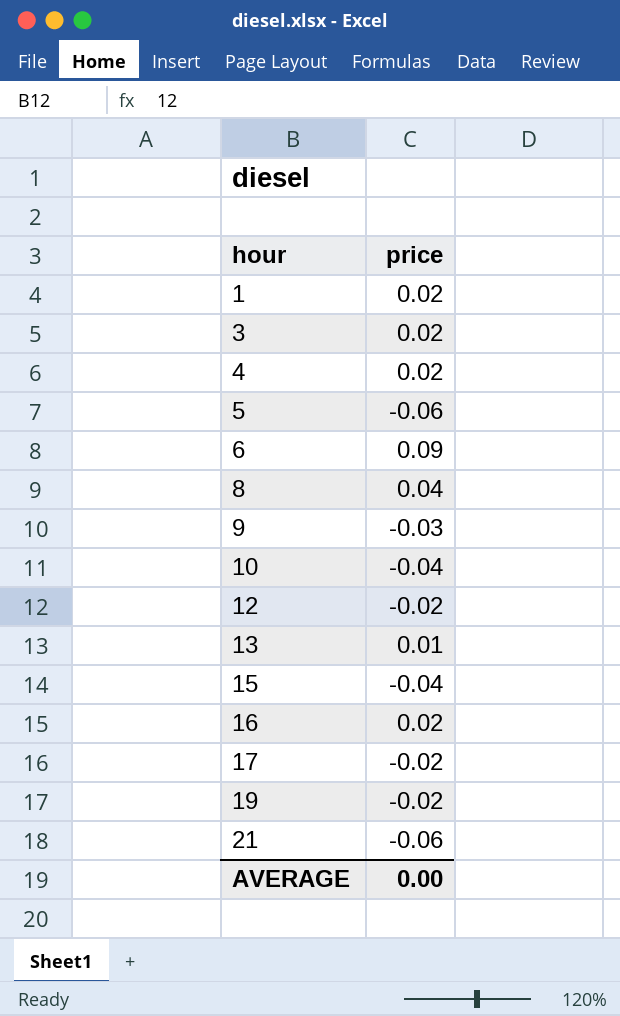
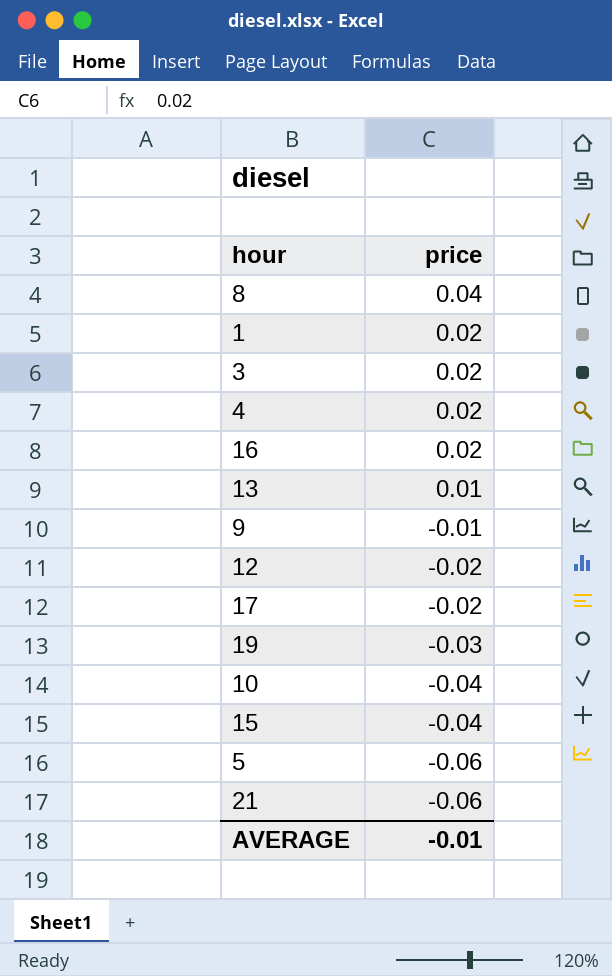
row order: hour ascending -> price descending
row 6: 0.09 -> none
9 | price: -0.03 -> -0.01
19 | price: -0.02 -> -0.03
AVERAGE | price: 0.00 -> -0.01

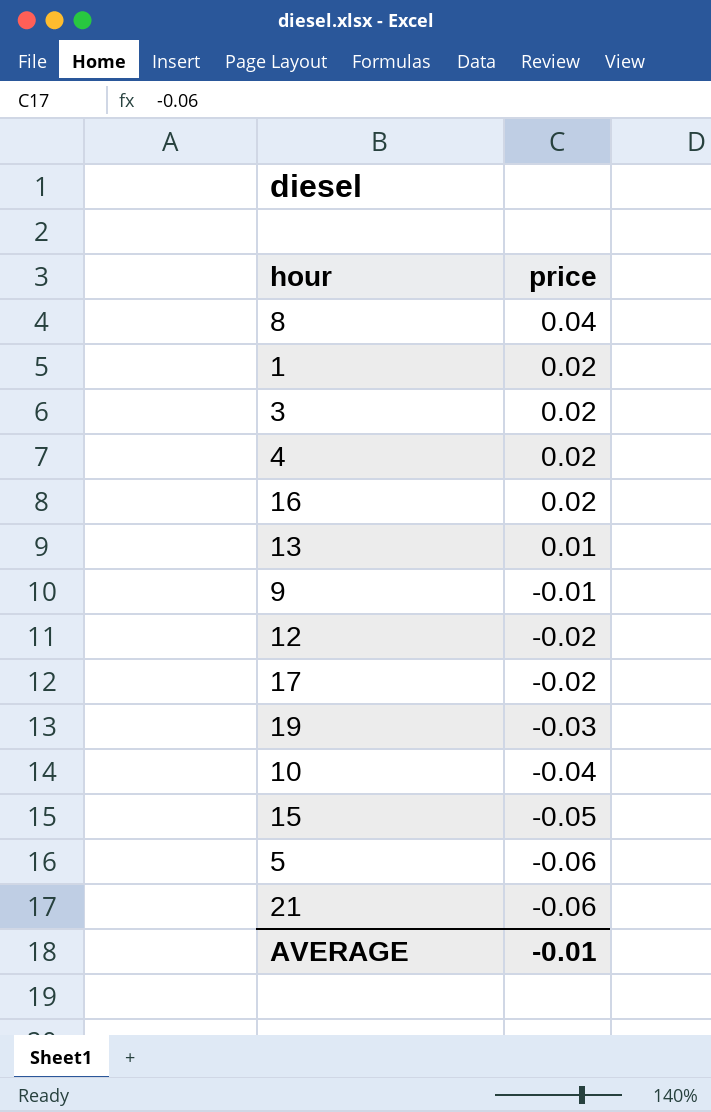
15 | price: -0.04 -> -0.05

